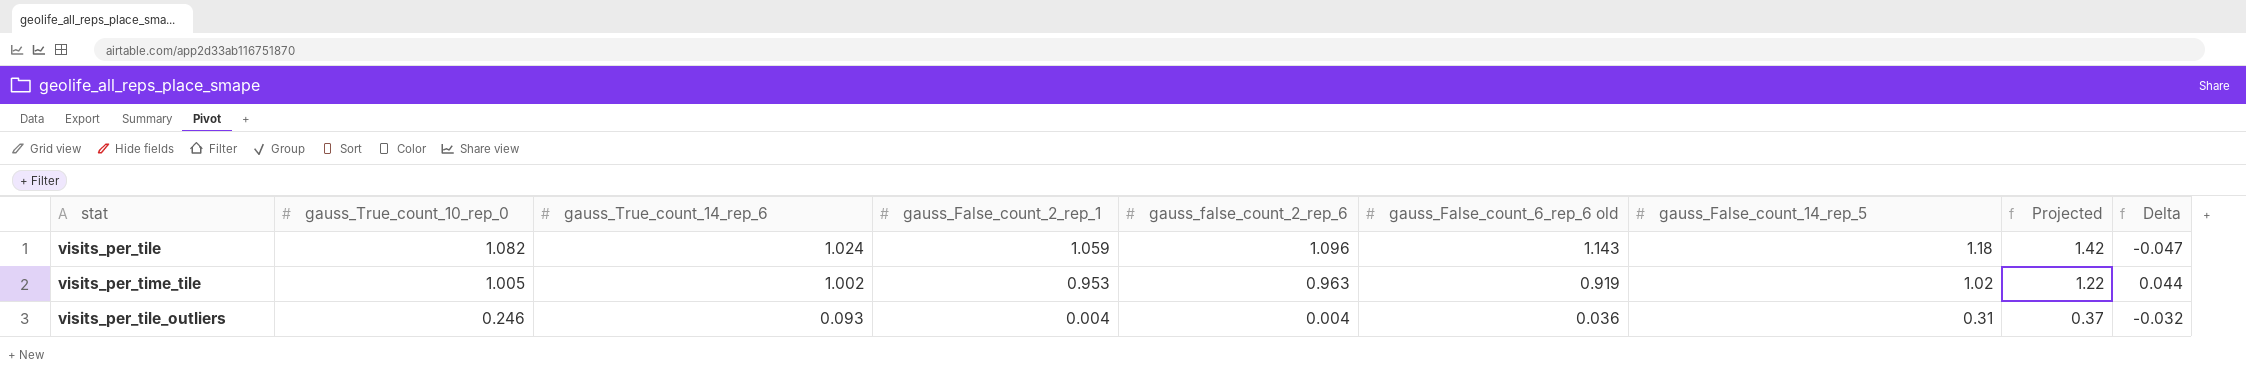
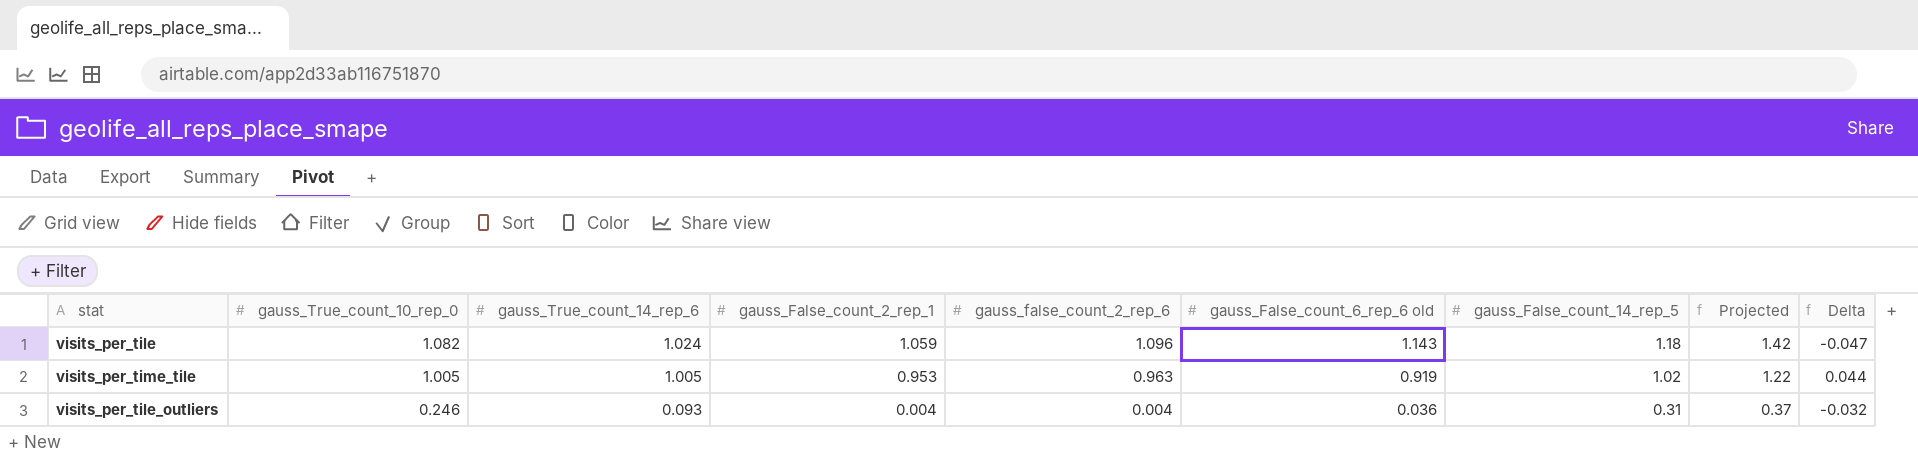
visits_per_time_tile | gauss_True_count_14_rep_6: 1.002 -> 1.005

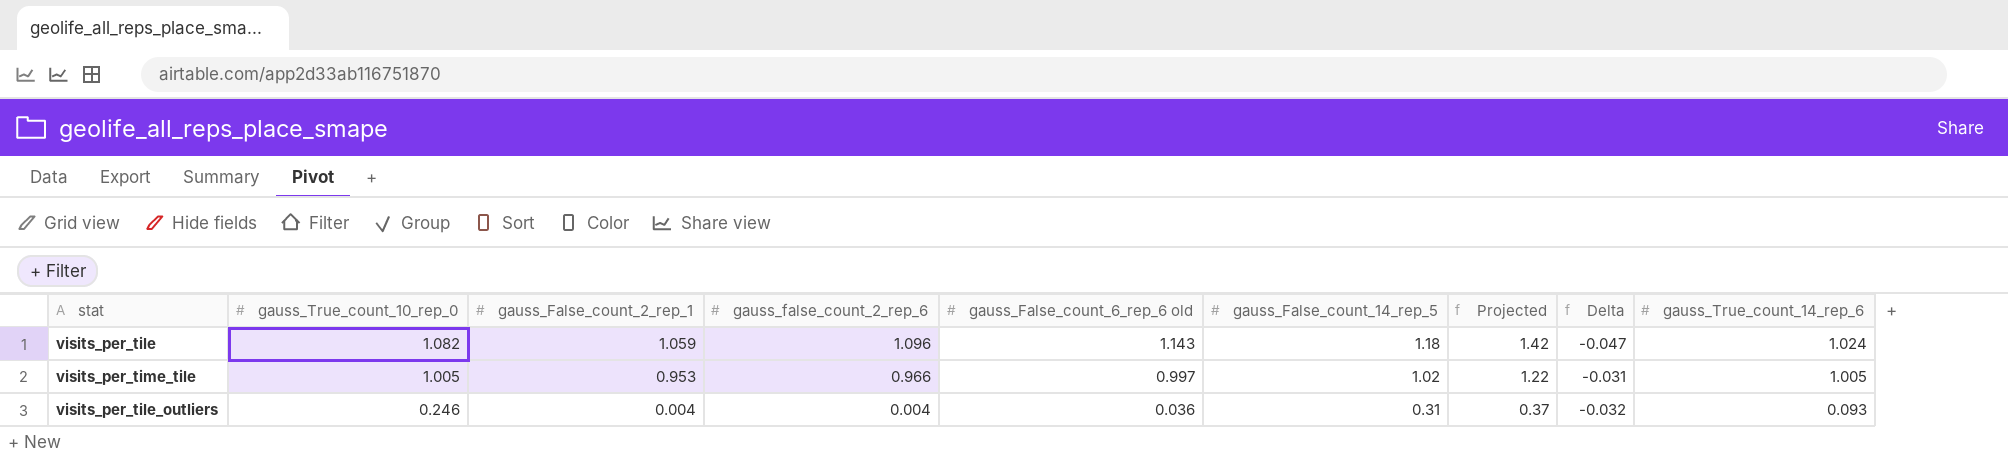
column gauss_True_count_14_rep_6 | position: 3 -> 9
visits_per_time_tile | gauss_false_count_2_rep_6: 0.963 -> 0.966
visits_per_time_tile | gauss_False_count_6_rep_6 old: 0.919 -> 0.997
visits_per_time_tile | Delta: 0.044 -> -0.031

